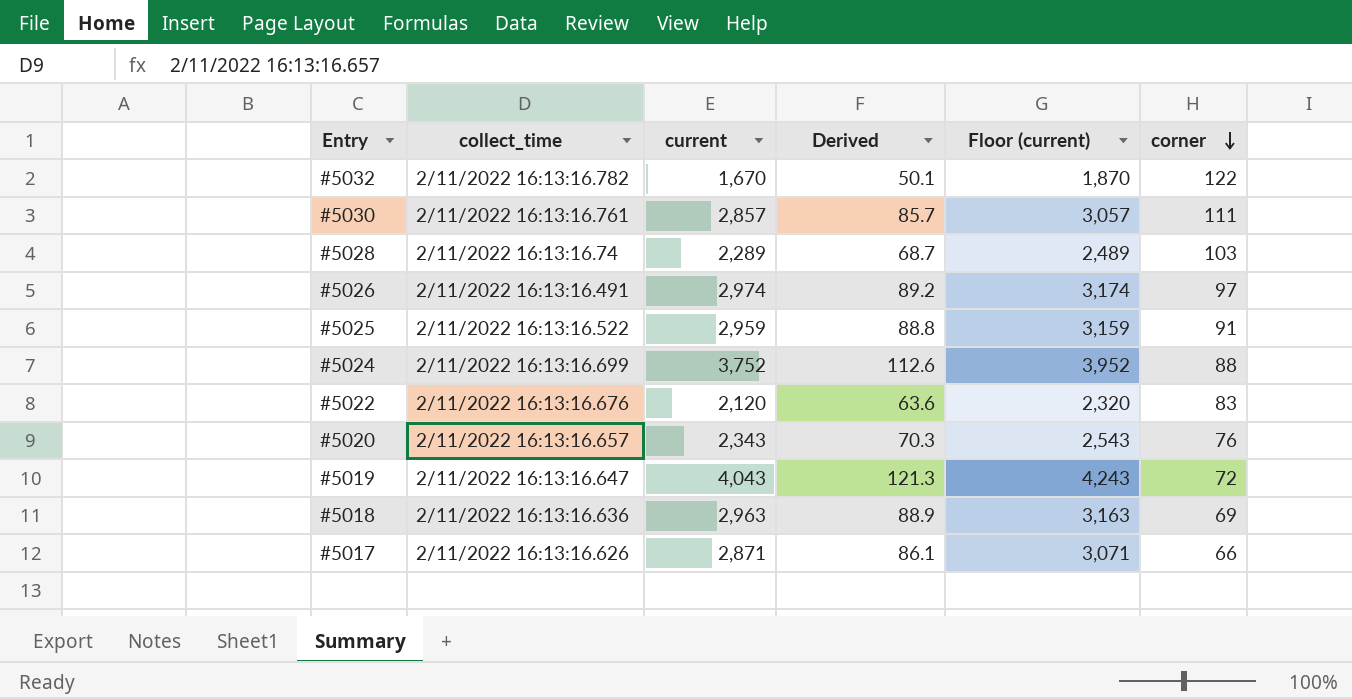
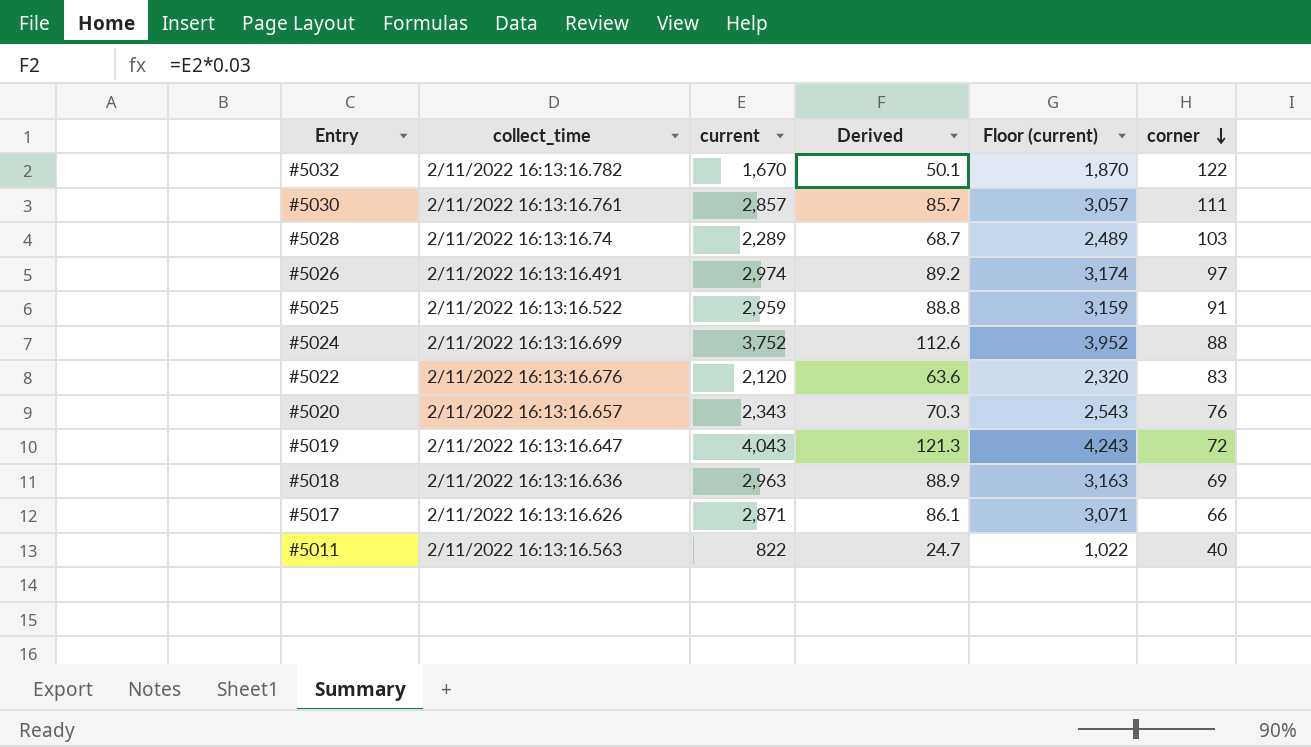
row #5011: none -> 2/11/2022 16:13:16.563 | 822 | 24.7 | 1,022 | 40

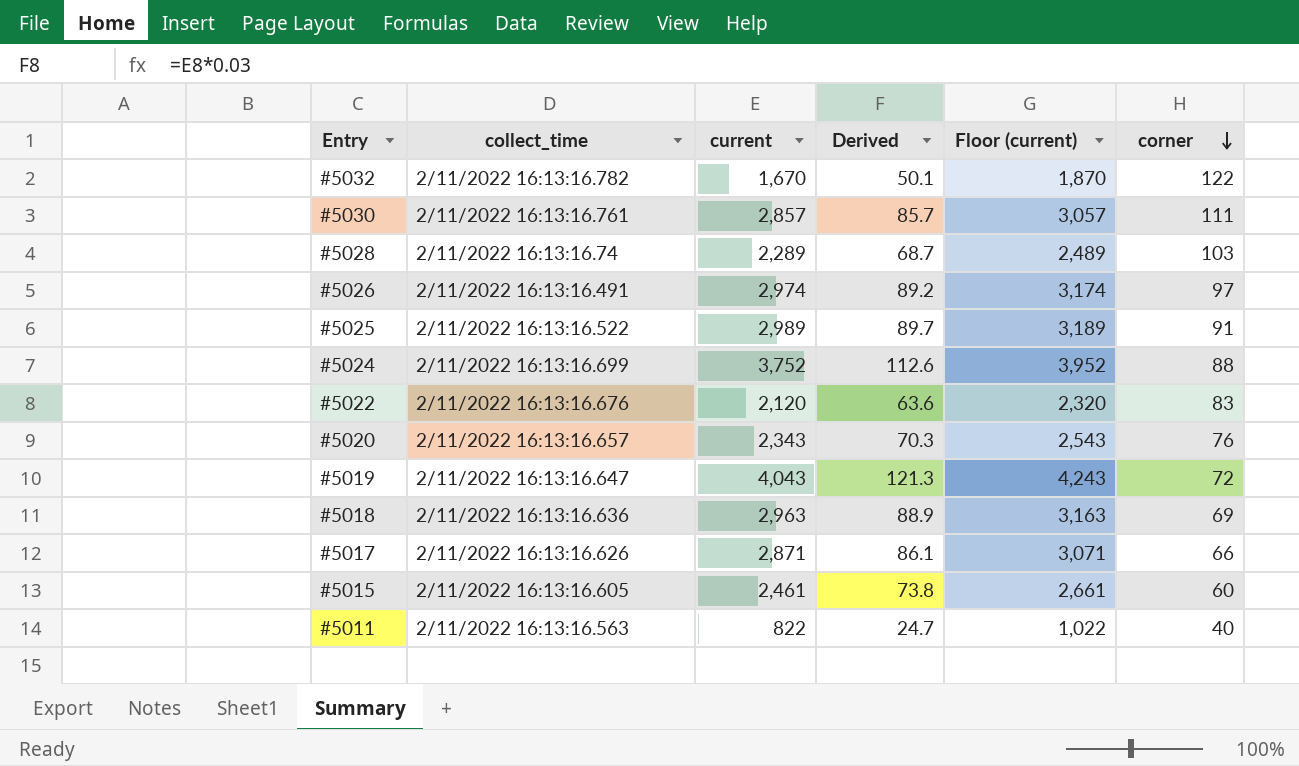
#5025 | current: 2,959 -> 2,989
#5025 | Derived: 88.8 -> 89.7
#5025 | Floor (current): 3,159 -> 3,189
row #5015: none -> 2/11/2022 16:13:16.605 | 2,461 | 73.8 | 2,661 | 60

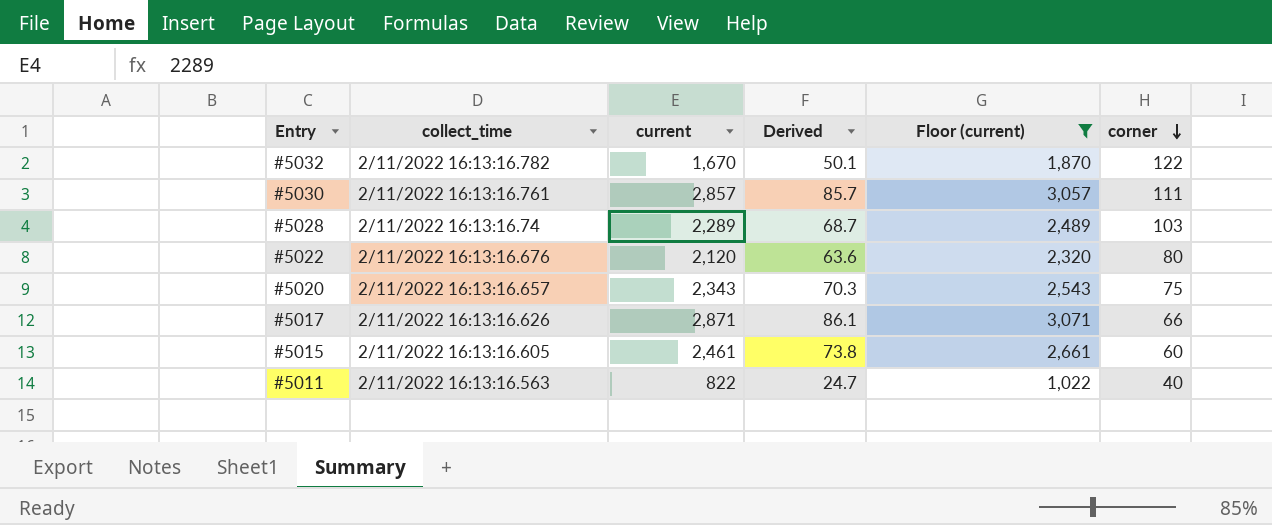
filter: none -> Floor (current) <= 3,071
#5022 | corner: 83 -> 80
#5020 | corner: 76 -> 75

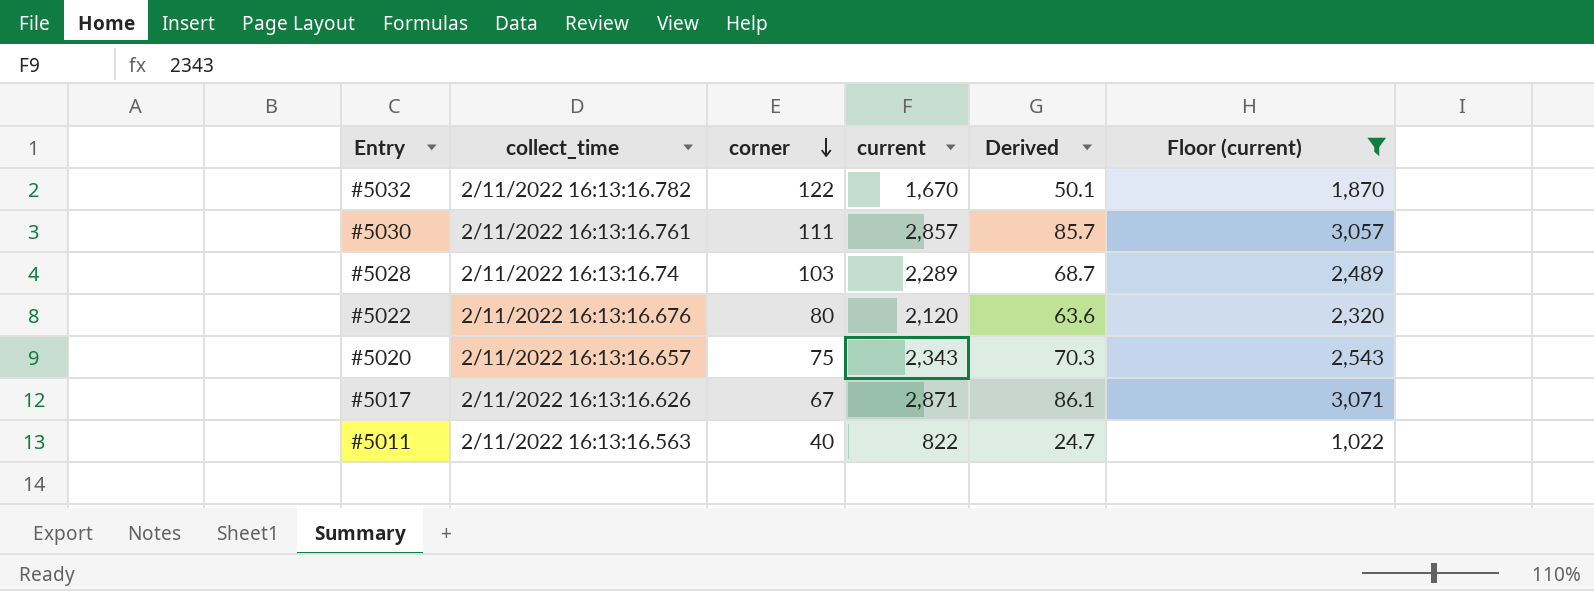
column corner | position: 6 -> 3
row #5015: 2/11/2022 16:13:16.605 | 2,461 | 73.8 | 2,661 | 60 -> none
#5017 | corner: 66 -> 67

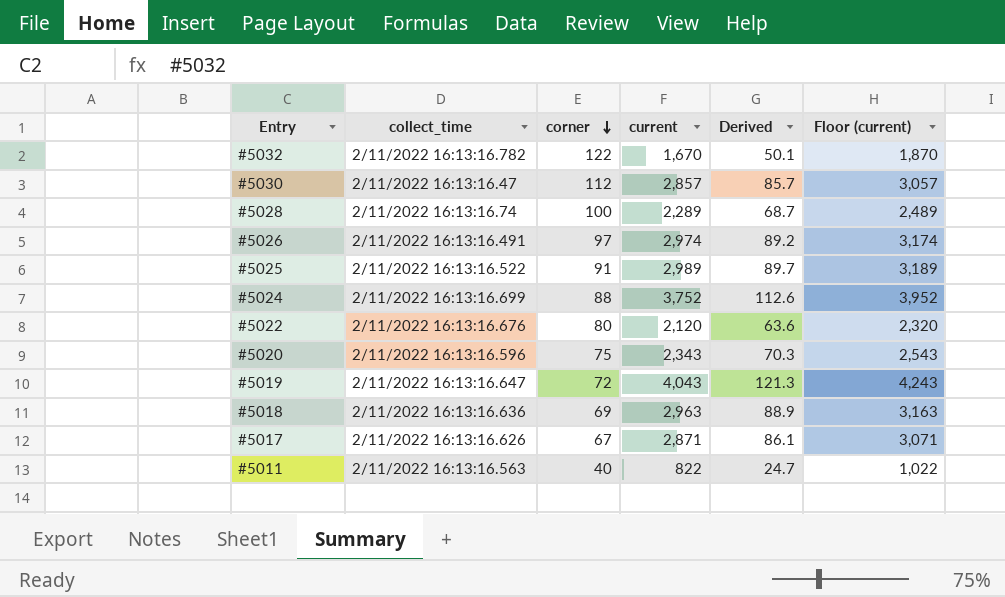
filter: Floor (current) <= 3,071 -> none
#5030 | collect_time: 2/11/2022 16:13:16.761 -> 2/11/2022 16:13:16.47
#5030 | corner: 111 -> 112
#5028 | corner: 103 -> 100
#5020 | collect_time: 2/11/2022 16:13:16.657 -> 2/11/2022 16:13:16.596

